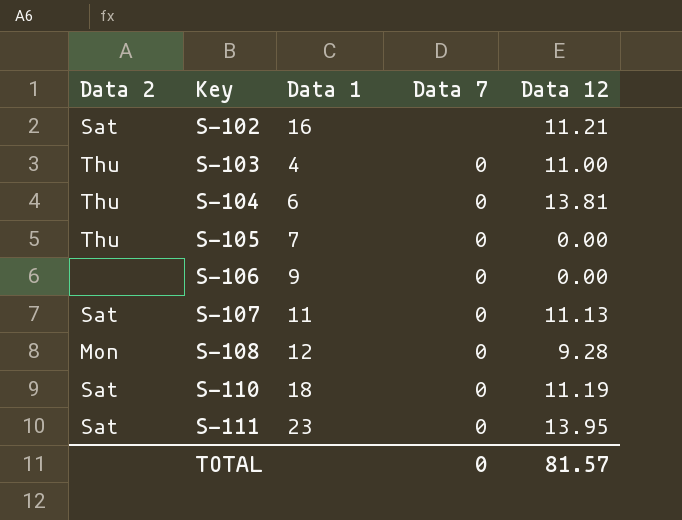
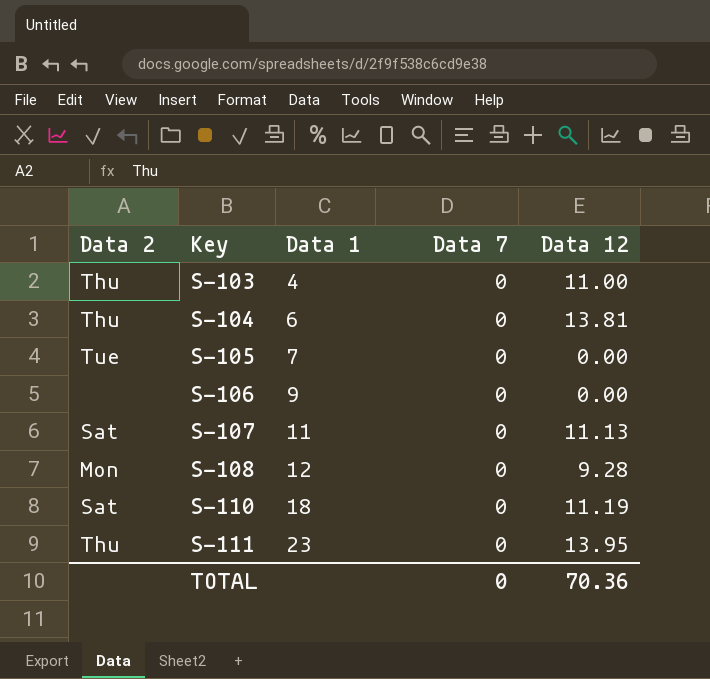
row S-102: Sat | 16 | none | 11.21 -> none
S-105 | Data 2: Thu -> Tue
S-111 | Data 2: Sat -> Thu
TOTAL | Data 12: 81.57 -> 70.36

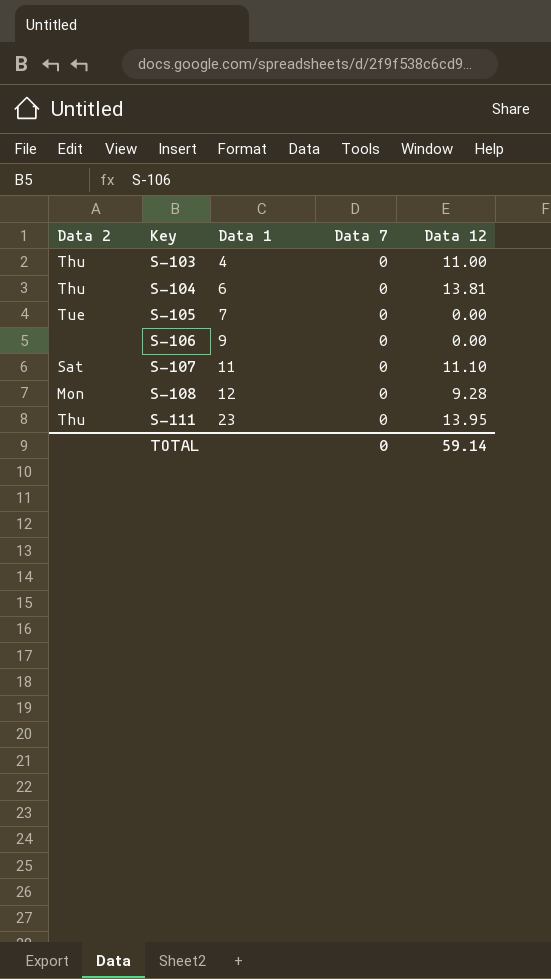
row S-110: Sat | 18 | 0 | 11.19 -> none
S-107 | Data 12: 11.13 -> 11.10
TOTAL | Data 12: 70.36 -> 59.14

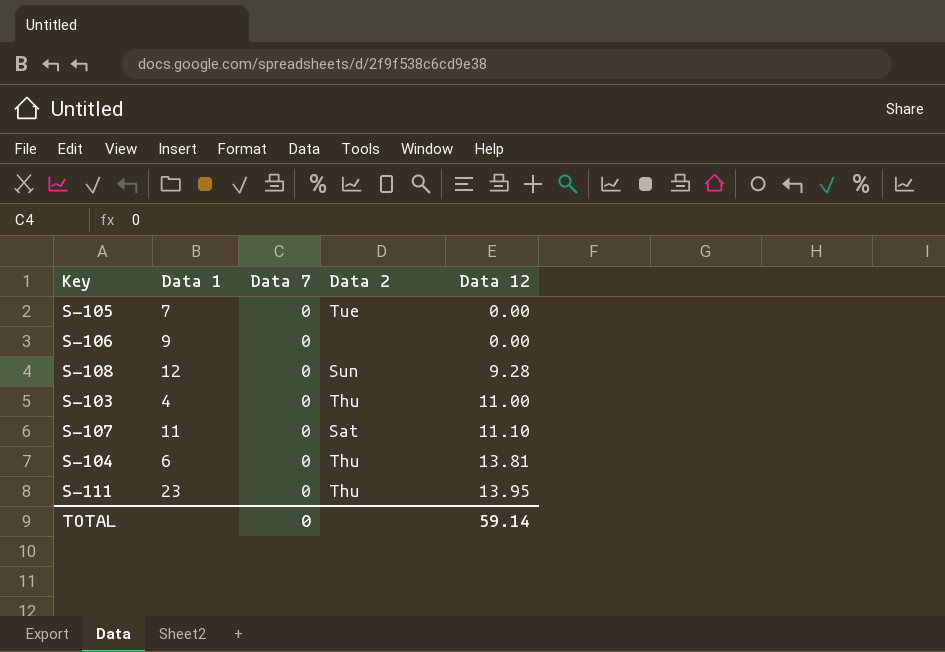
row order: Key ascending -> Data 12 ascending
column Data 2 | position: 1 -> 4
S-108 | Data 2: Mon -> Sun

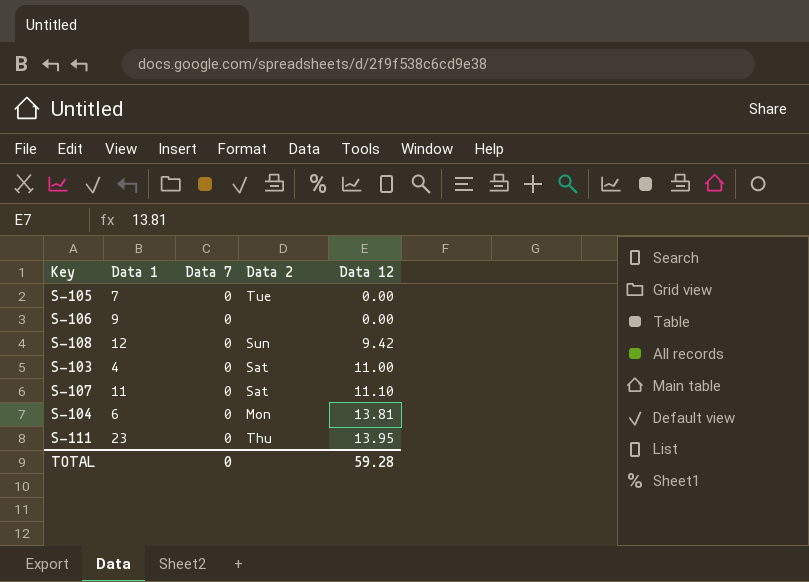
S-108 | Data 12: 9.28 -> 9.42
S-103 | Data 2: Thu -> Sat
S-104 | Data 2: Thu -> Mon
TOTAL | Data 12: 59.14 -> 59.28

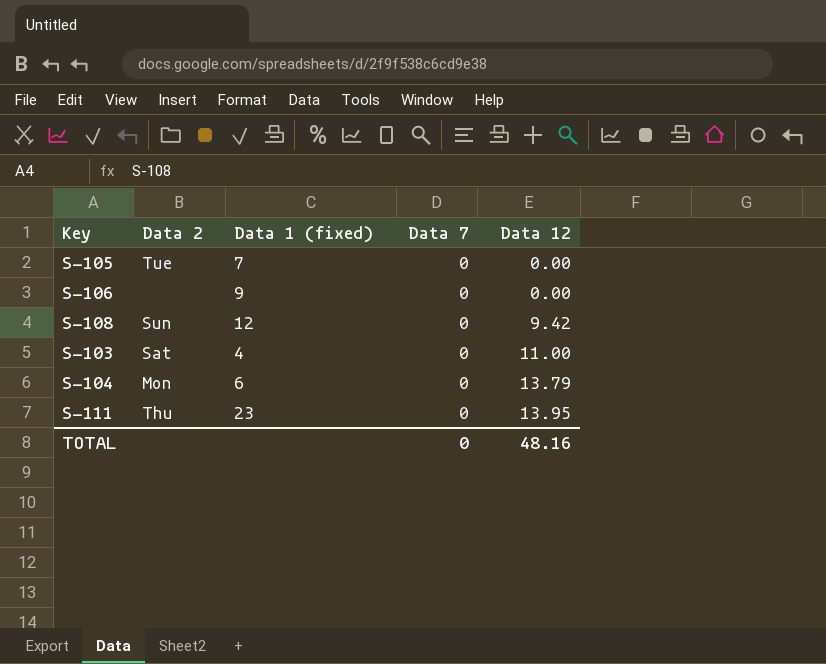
column Data 2 | position: 4 -> 2
column name: Data 1 -> Data 1 (fixed)
row S-107: 11 | 0 | Sat | 11.10 -> none
S-104 | Data 12: 13.81 -> 13.79
TOTAL | Data 12: 59.28 -> 48.16

